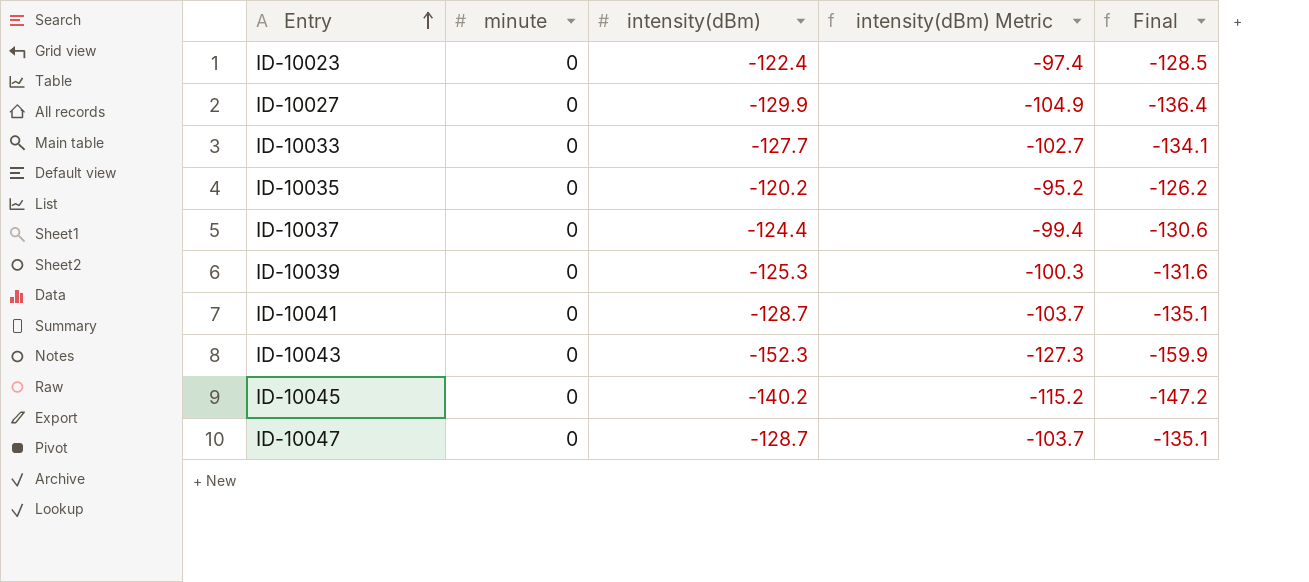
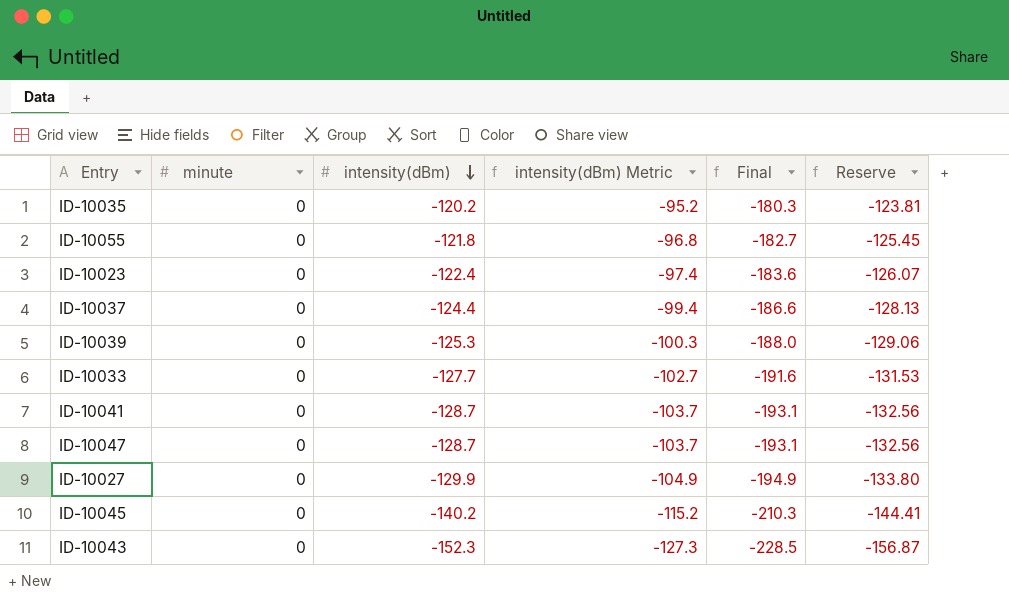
row order: Entry ascending -> intensity(dBm) descending
column Final | formula: [intensity(dBm)] * 1.05 -> [intensity(dBm)] * 1.5
column Reserve | formula: none -> [intensity(dBm)] * 1.03
row ID-10055: none -> 0 | -121.8 | -96.8 | -182.7 | -125.45

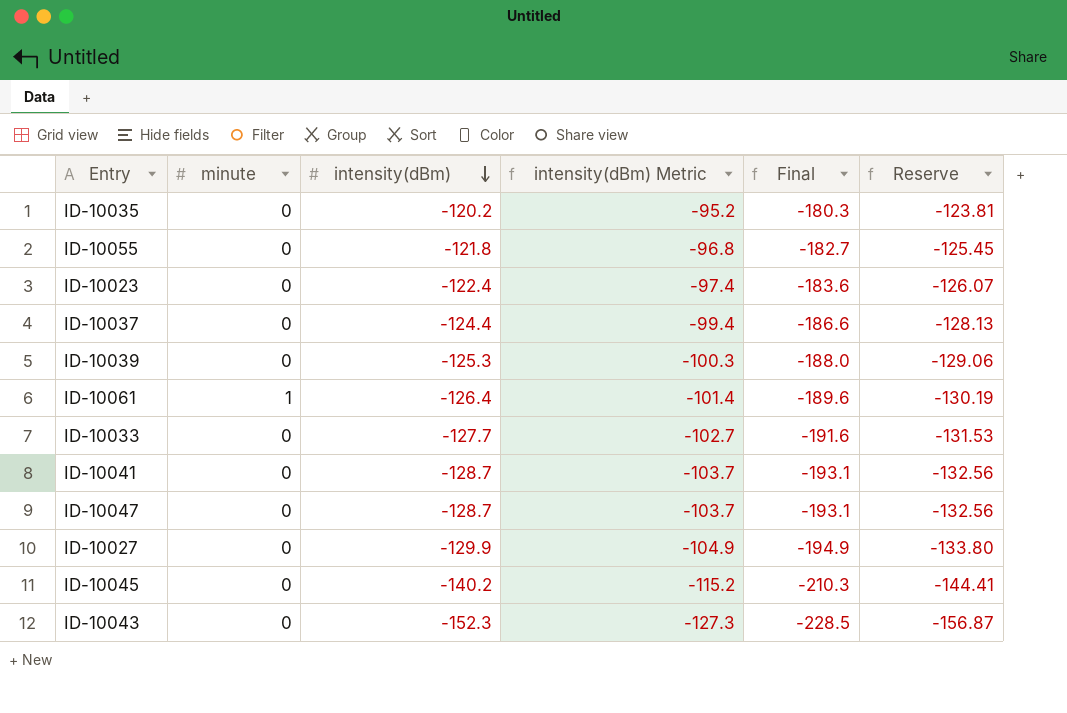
row ID-10061: none -> 1 | -126.4 | -101.4 | -189.6 | -130.19

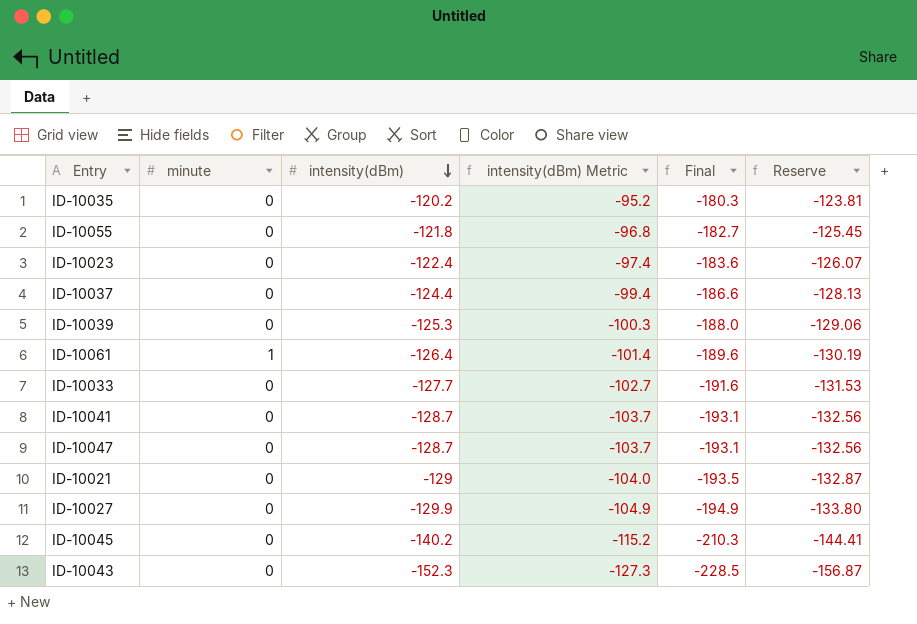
row ID-10021: none -> 0 | -129 | -104.0 | -193.5 | -132.87

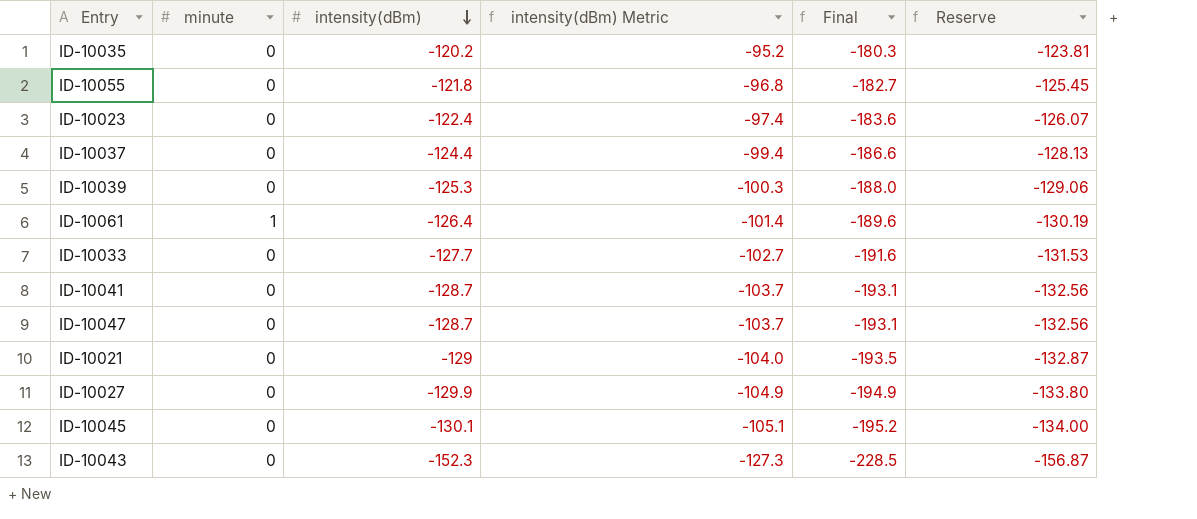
ID-10045 | intensity(dBm): -140.2 -> -130.1
ID-10045 | intensity(dBm) Metric: -115.2 -> -105.1
ID-10045 | Final: -210.3 -> -195.2
ID-10045 | Reserve: -144.41 -> -134.00

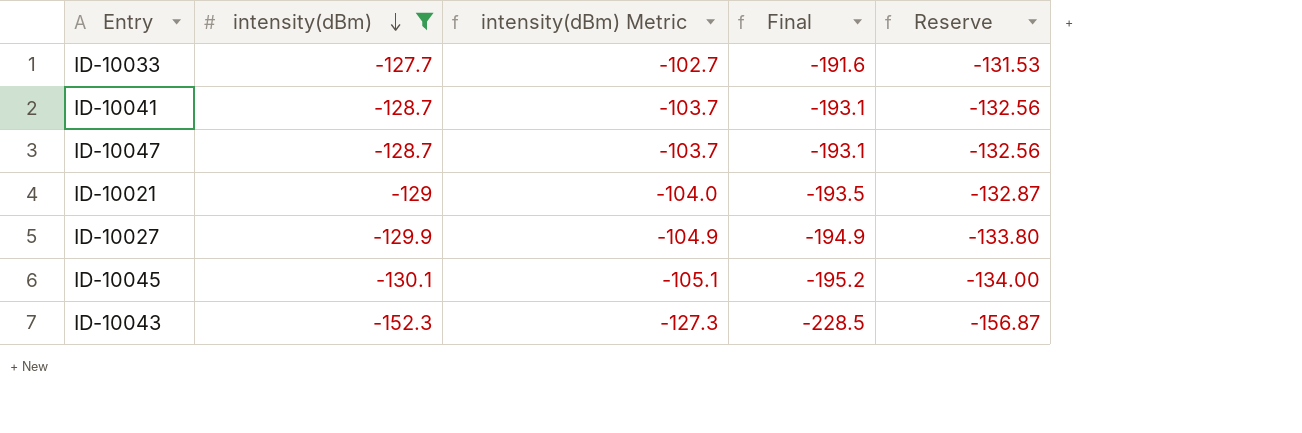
filter: none -> intensity(dBm) <= -127.7
column minute | position: 2 -> none

